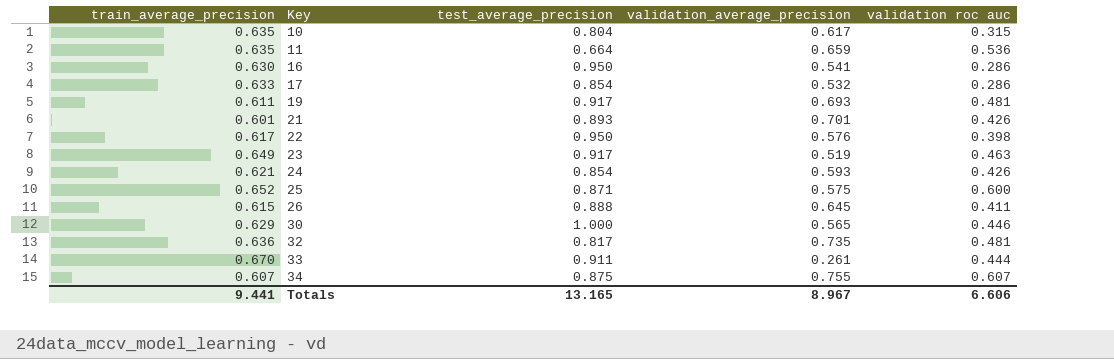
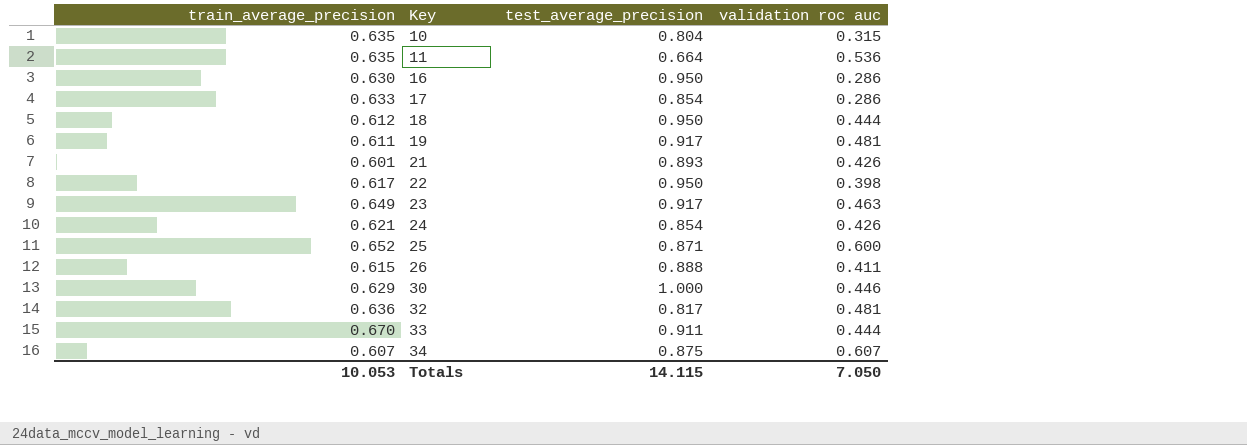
column validation_average_precision | position: 4 -> none
row 18: none -> 0.612 | 0.950 | 0.444
Totals | train_average_precision: 9.441 -> 10.053
Totals | test_average_precision: 13.165 -> 14.115
Totals | validation roc auc: 6.606 -> 7.050

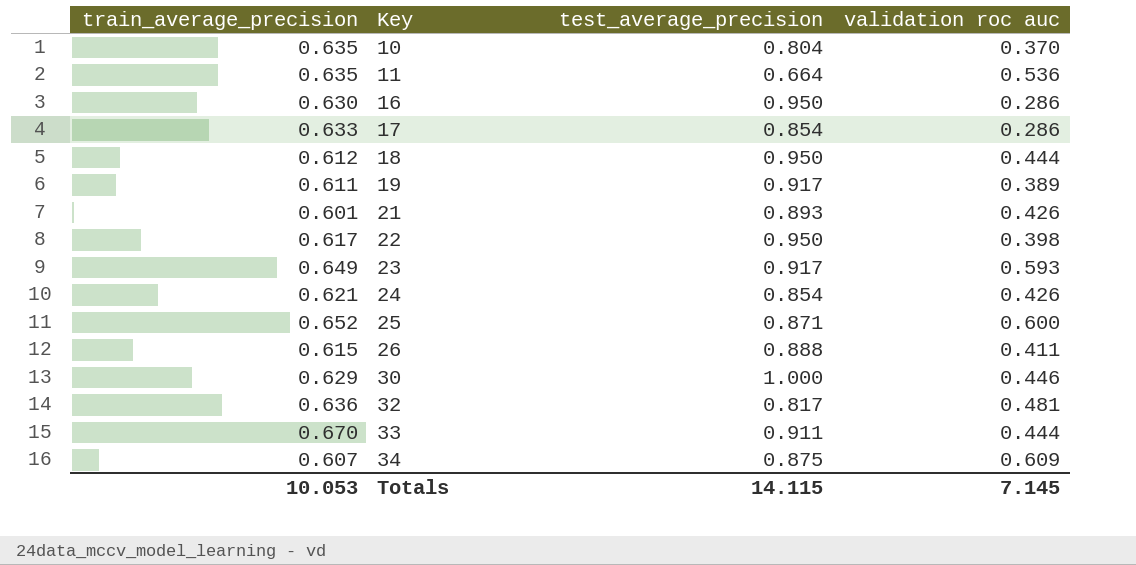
10 | validation roc auc: 0.315 -> 0.370
19 | validation roc auc: 0.481 -> 0.389
23 | validation roc auc: 0.463 -> 0.593
34 | validation roc auc: 0.607 -> 0.609
Totals | validation roc auc: 7.050 -> 7.145

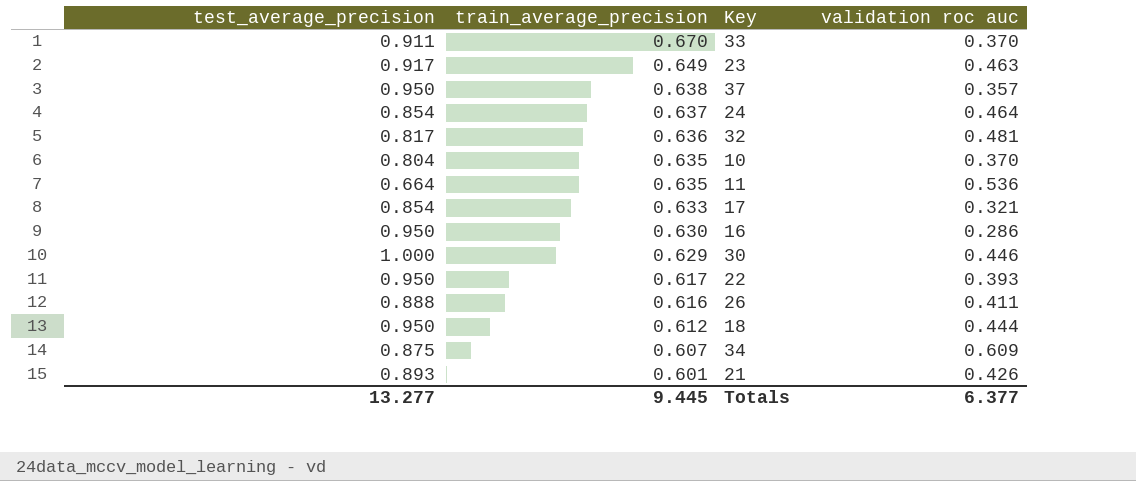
row order: Key ascending -> train_average_precision descending
column test_average_precision | position: 3 -> 1
row 19: 0.611 | 0.917 | 0.389 -> none
row 25: 0.652 | 0.871 | 0.600 -> none
33 | validation roc auc: 0.444 -> 0.370
23 | validation roc auc: 0.593 -> 0.463
row 37: none -> 0.950 | 0.638 | 0.357
24 | train_average_precision: 0.621 -> 0.637
24 | validation roc auc: 0.426 -> 0.464
17 | validation roc auc: 0.286 -> 0.321
22 | validation roc auc: 0.398 -> 0.393
26 | train_average_precision: 0.615 -> 0.616
Totals | test_average_precision: 14.115 -> 13.277
Totals | train_average_precision: 10.053 -> 9.445
Totals | validation roc auc: 7.145 -> 6.377

